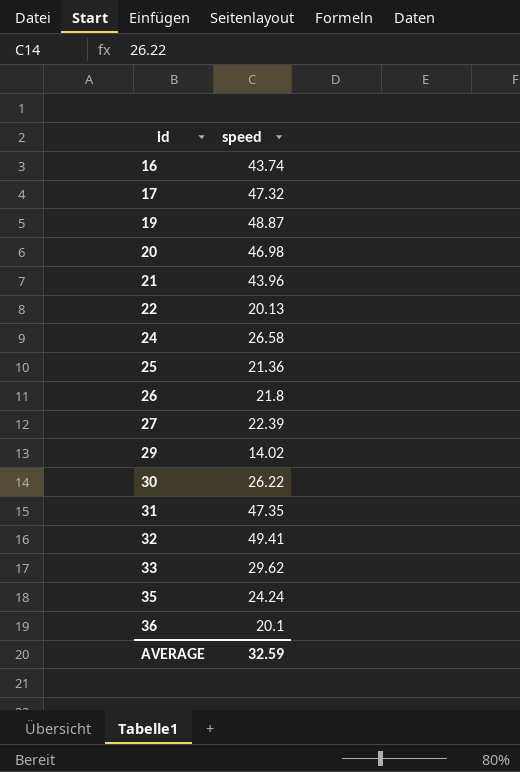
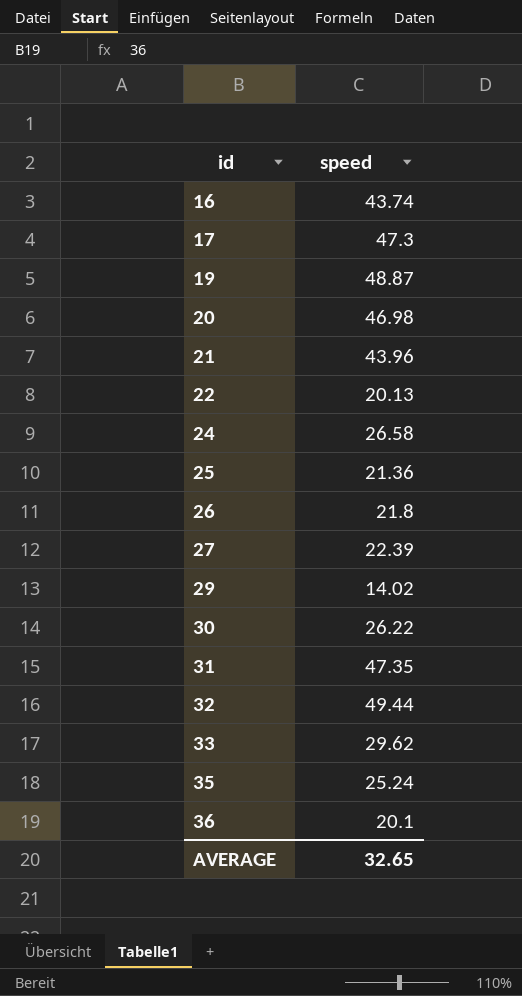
17 | speed: 47.32 -> 47.3
32 | speed: 49.41 -> 49.44
35 | speed: 24.24 -> 25.24
AVERAGE | speed: 32.59 -> 32.65

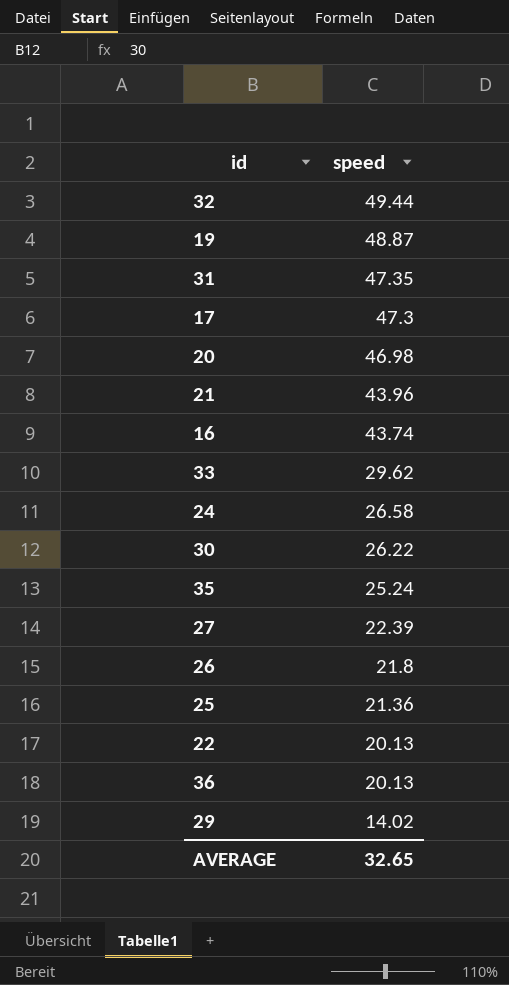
row order: id ascending -> speed descending
36 | speed: 20.1 -> 20.13

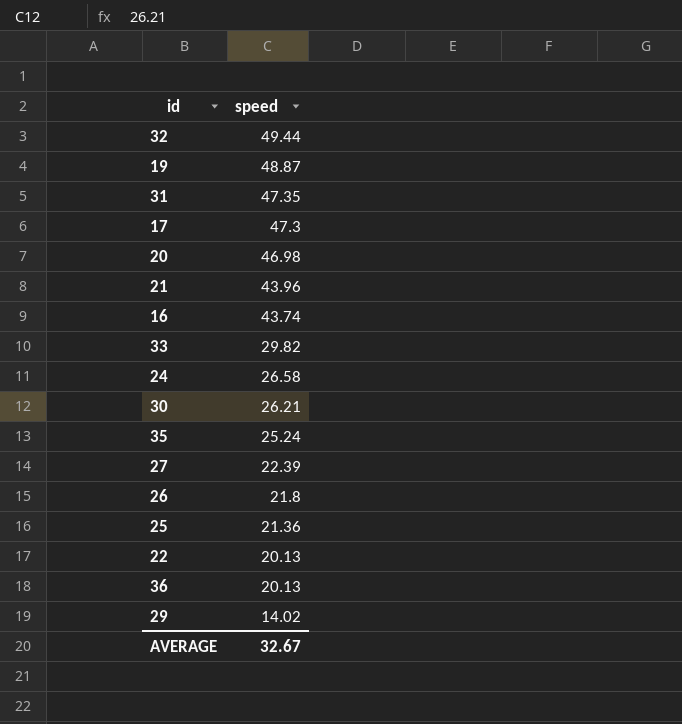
33 | speed: 29.62 -> 29.82
30 | speed: 26.22 -> 26.21
AVERAGE | speed: 32.65 -> 32.67

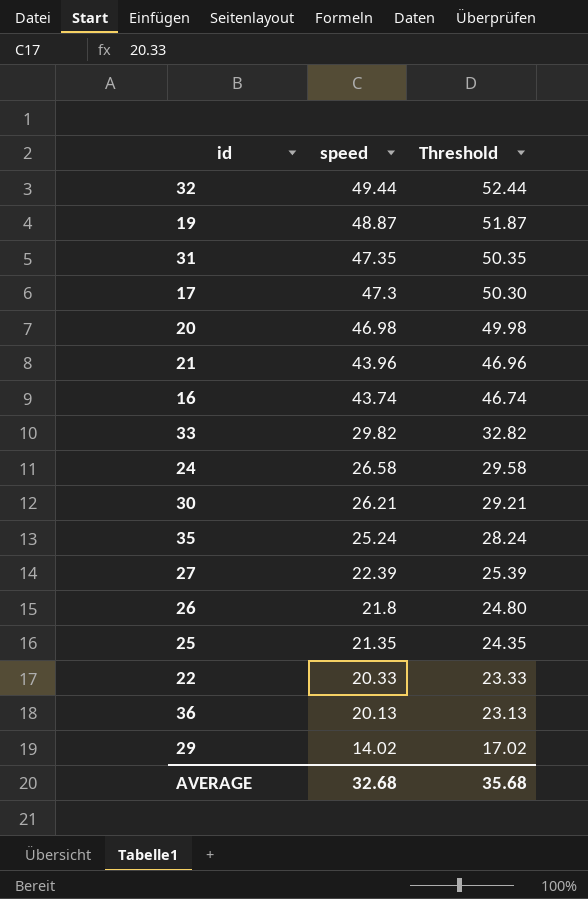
column Threshold | formula: none -> [speed] + 3
25 | speed: 21.36 -> 21.35
22 | speed: 20.13 -> 20.33
AVERAGE | speed: 32.67 -> 32.68

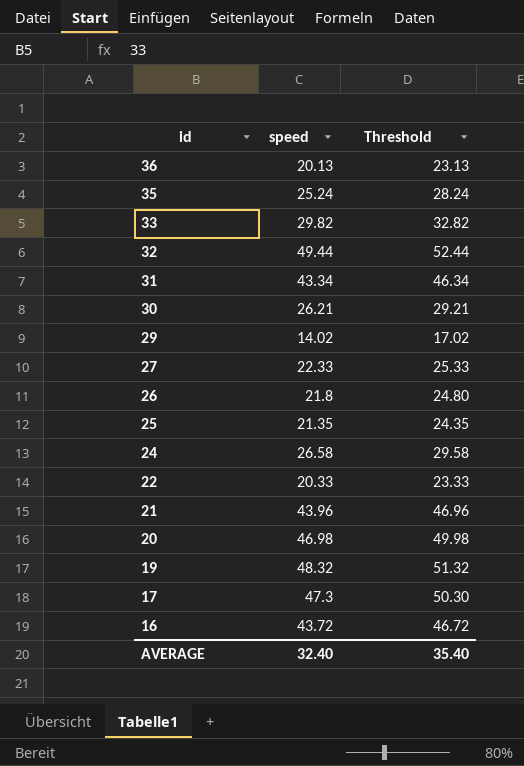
row order: speed descending -> id descending
31 | speed: 47.35 -> 43.34
31 | Threshold: 50.35 -> 46.34
27 | speed: 22.39 -> 22.33
27 | Threshold: 25.39 -> 25.33
19 | speed: 48.87 -> 48.32
19 | Threshold: 51.87 -> 51.32
16 | speed: 43.74 -> 43.72
16 | Threshold: 46.74 -> 46.72
AVERAGE | speed: 32.68 -> 32.40
AVERAGE | Threshold: 35.68 -> 35.40

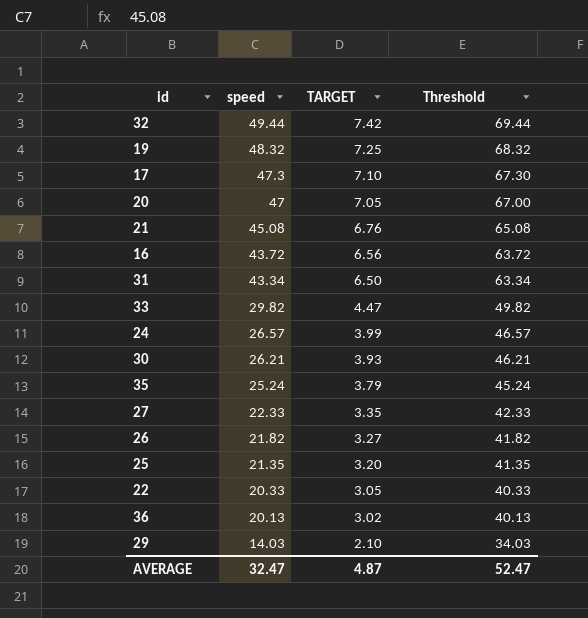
row order: id descending -> speed descending
column TARGET | formula: none -> [speed] * 0.15
column Threshold | formula: [speed] + 3 -> [speed] + 20
20 | speed: 46.98 -> 47
21 | speed: 43.96 -> 45.08
24 | speed: 26.58 -> 26.57
26 | speed: 21.8 -> 21.82
29 | speed: 14.02 -> 14.03
AVERAGE | speed: 32.40 -> 32.47
AVERAGE | Threshold: 35.40 -> 52.47

